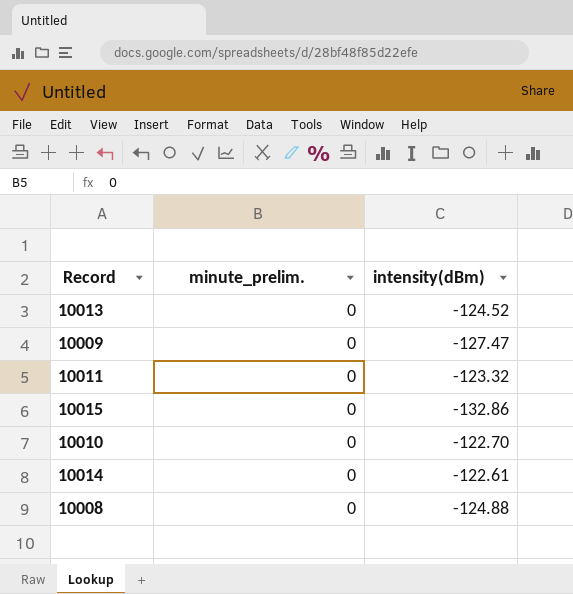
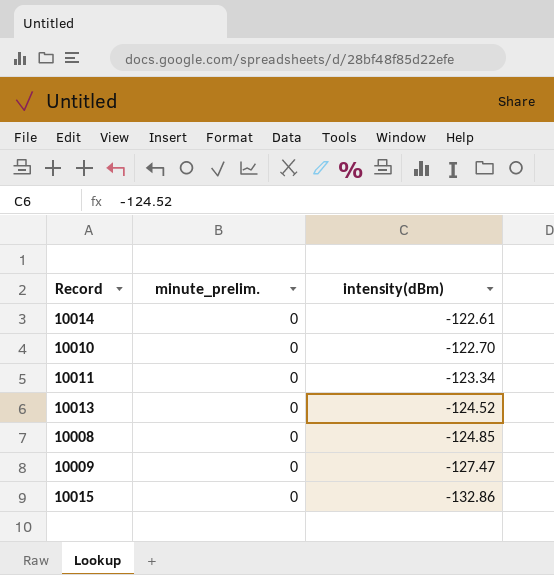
row order: none -> intensity(dBm) descending
10011 | intensity(dBm): -123.32 -> -123.34
10008 | intensity(dBm): -124.88 -> -124.85

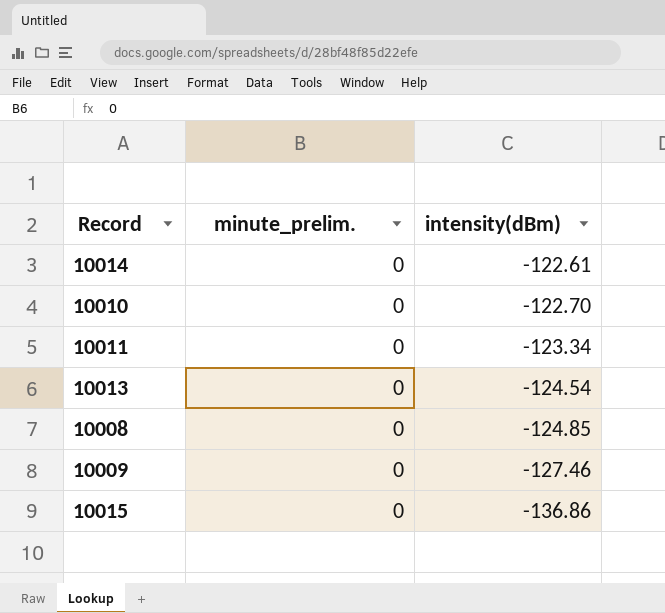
10013 | intensity(dBm): -124.52 -> -124.54
10009 | intensity(dBm): -127.47 -> -127.46
10015 | intensity(dBm): -132.86 -> -136.86

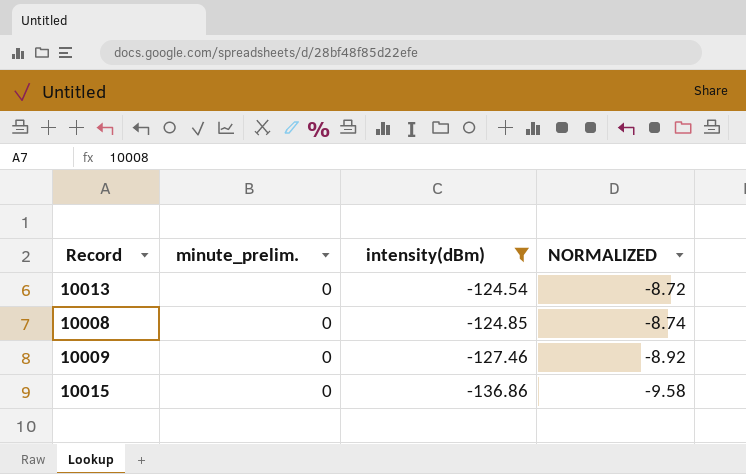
filter: none -> intensity(dBm) <= -124.54
column NORMALIZED | formula: none -> [intensity(dBm)] * 0.07

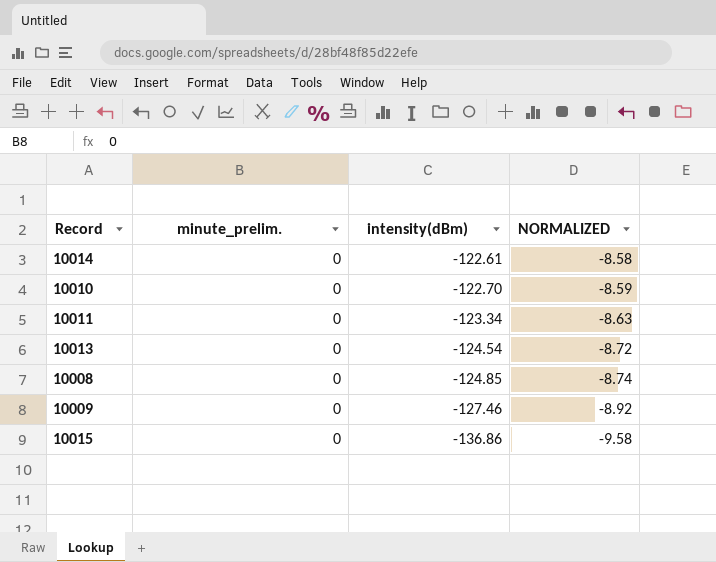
filter: intensity(dBm) <= -124.54 -> none

